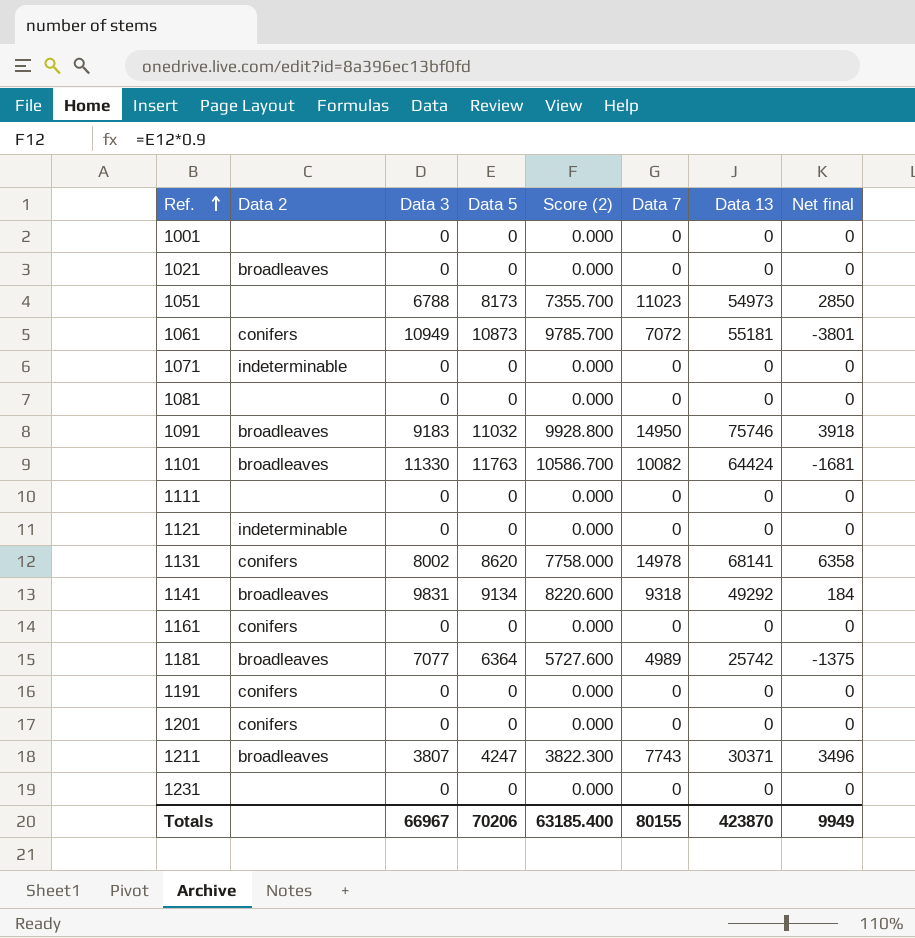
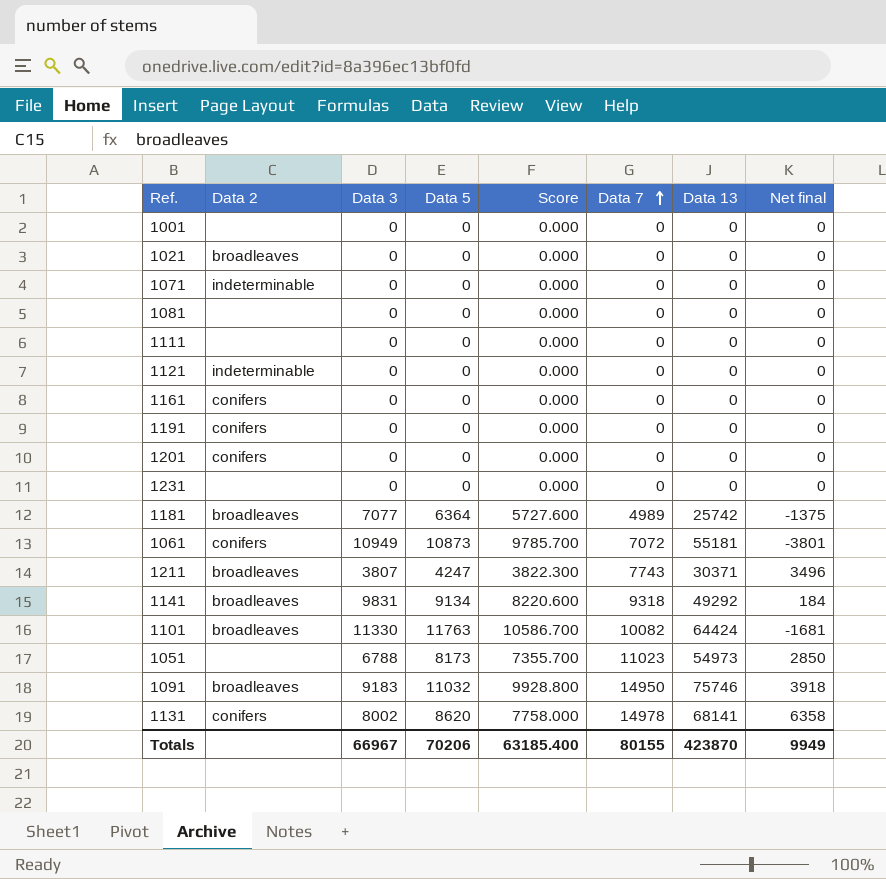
row order: Ref. ascending -> Data 7 ascending
column name: Score (2) -> Score

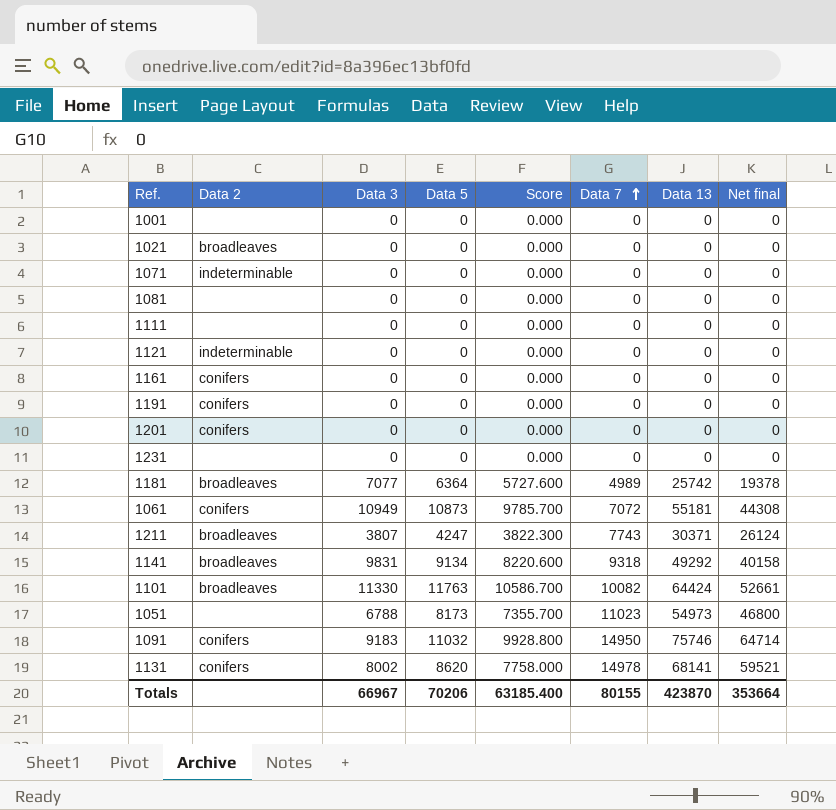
column Net final | formula: [Data 7] - [Data 5] -> [Data 13] - [Data 5]
1091 | Data 2: broadleaves -> conifers
Totals | Net final: 9949 -> 353664

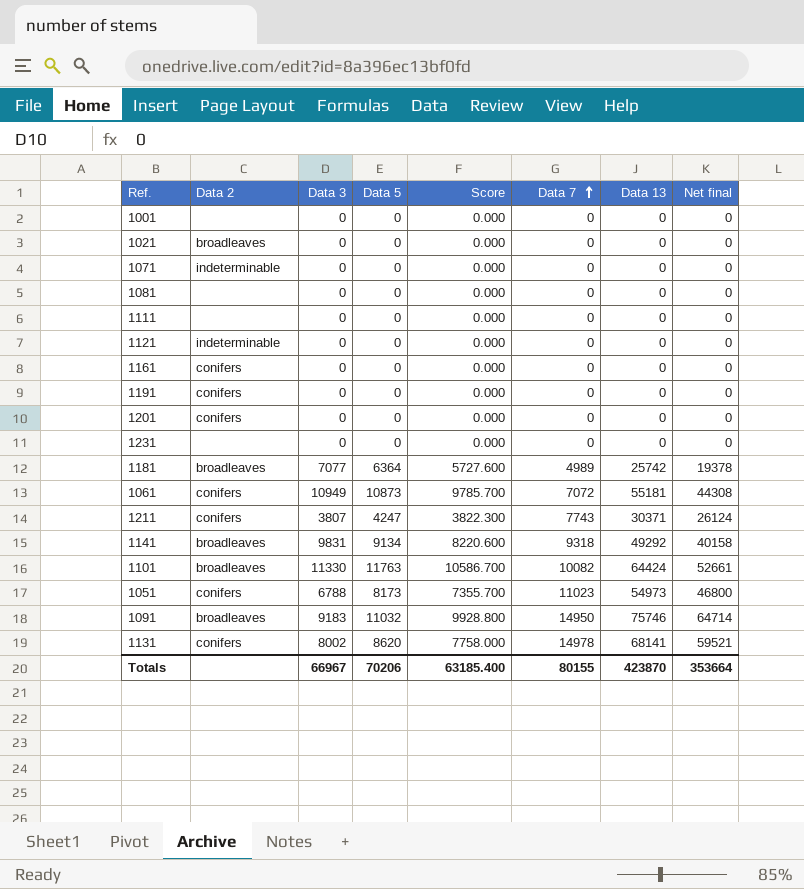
1211 | Data 2: broadleaves -> conifers
1051 | Data 2: none -> conifers
1091 | Data 2: conifers -> broadleaves

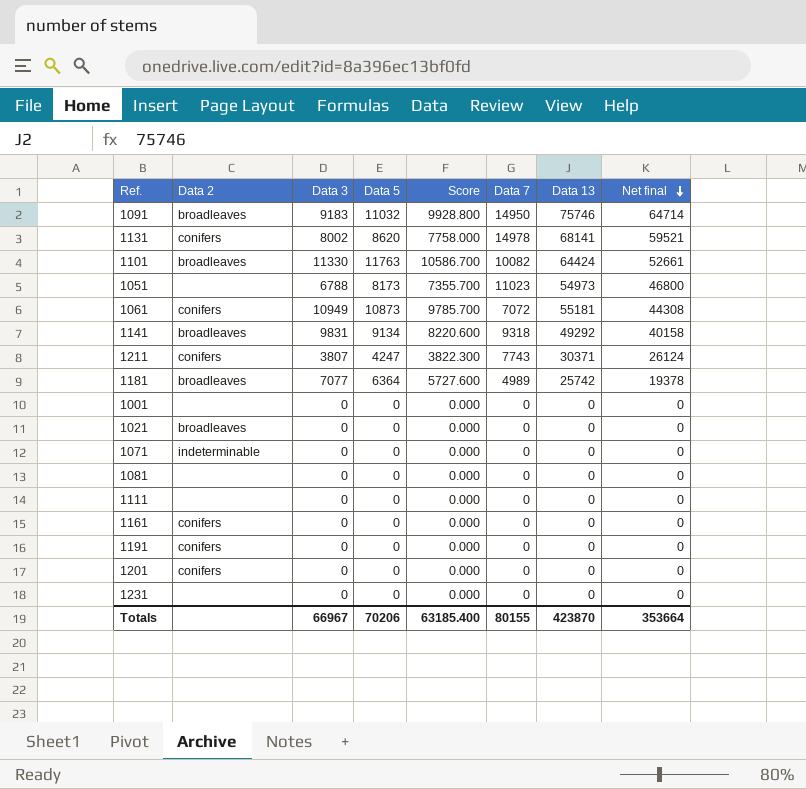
row order: Data 7 ascending -> Net final descending
row 1121: indeterminable | 0 | 0 | 0.000 | 0 | 0 | 0 -> none
1051 | Data 2: conifers -> none

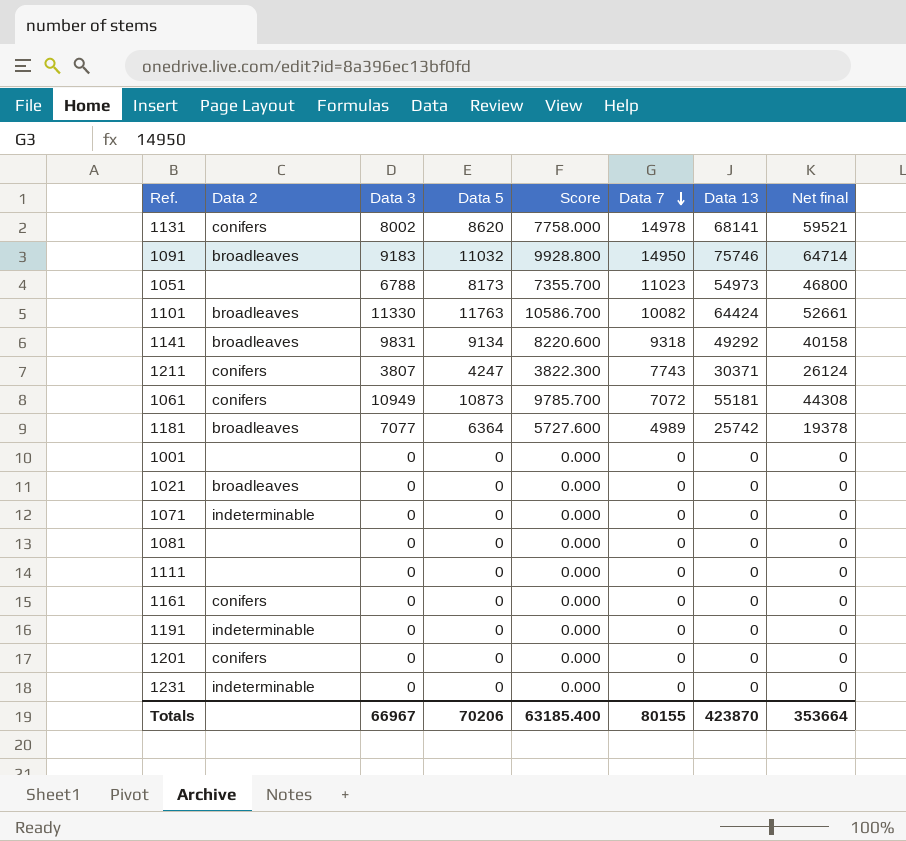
row order: Net final descending -> Data 7 descending
1191 | Data 2: conifers -> indeterminable
1231 | Data 2: none -> indeterminable

